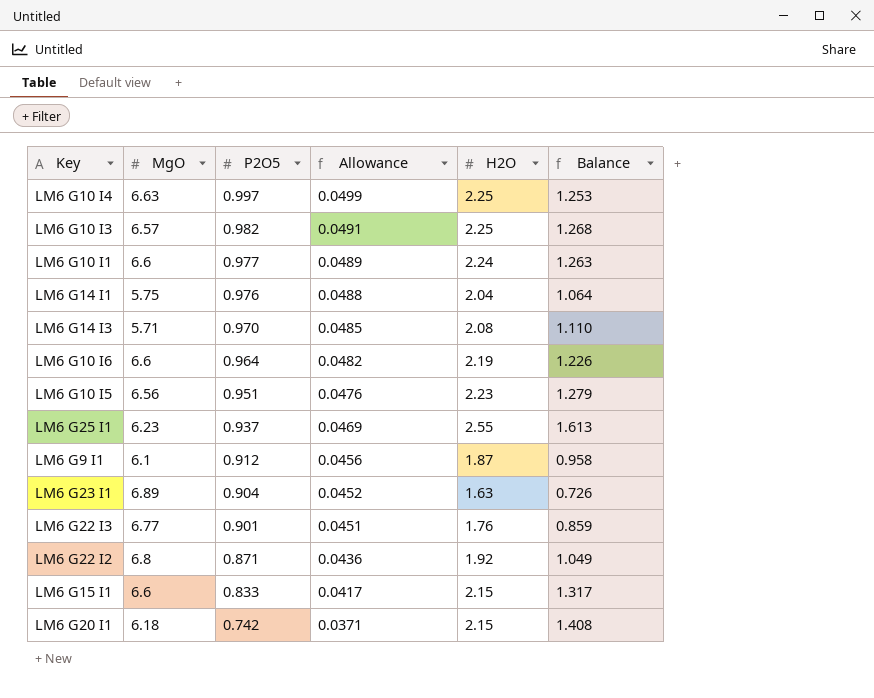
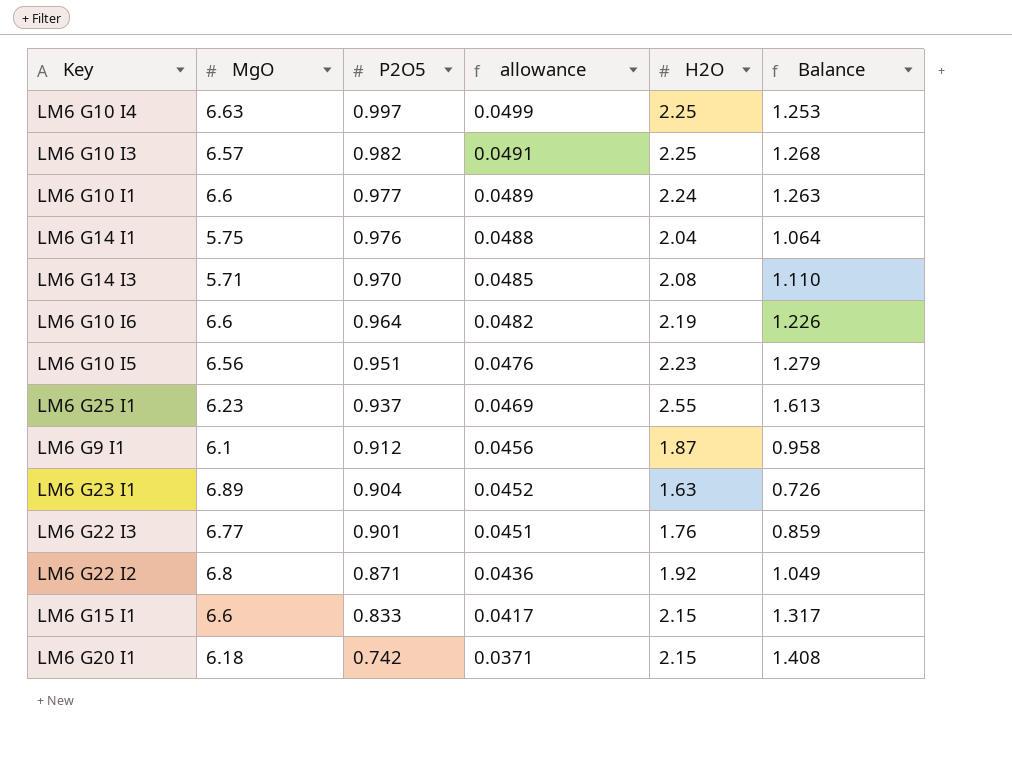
column name: Allowance -> allowance

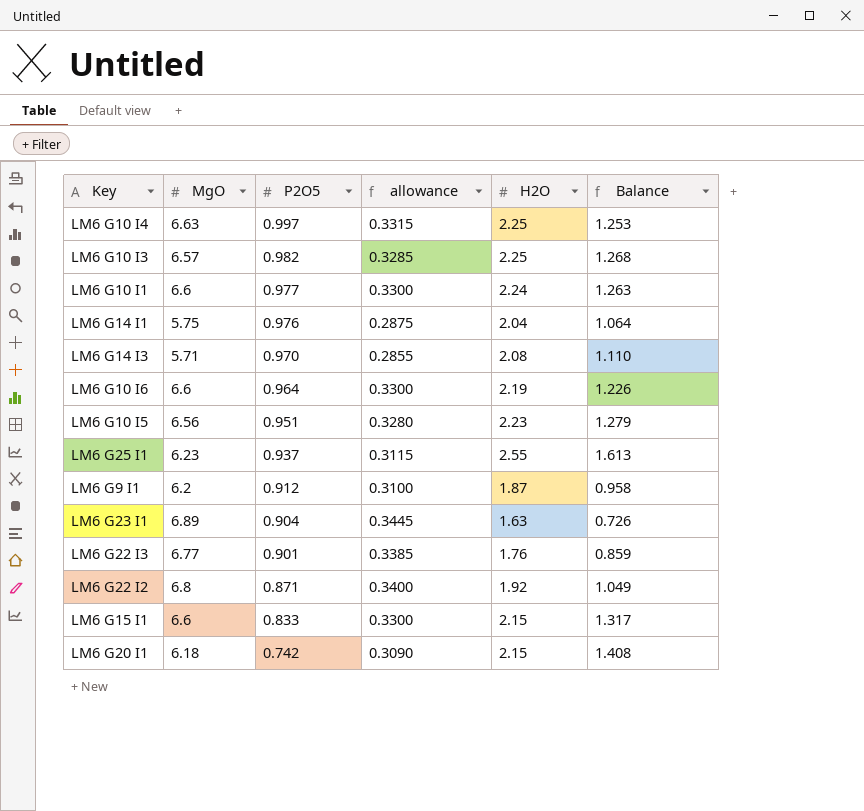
column allowance | formula: [P2O5] * 0.05 -> [MgO] * 0.05
LM6 G9 I1 | MgO: 6.1 -> 6.2

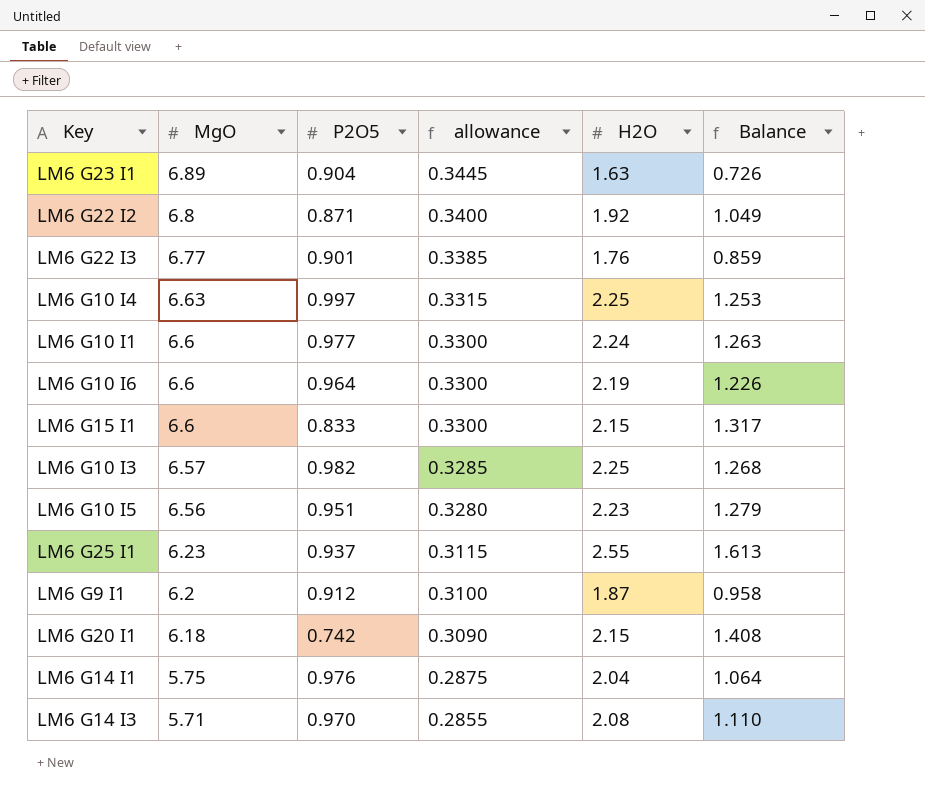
row order: P2O5 descending -> MgO descending

